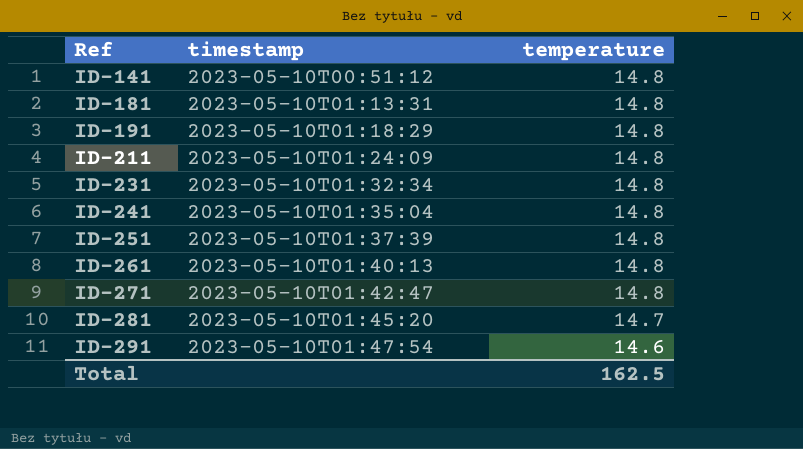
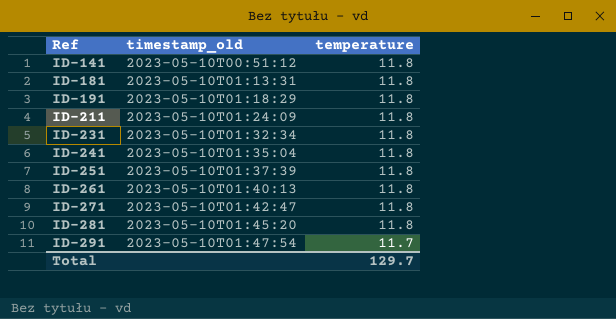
column name: timestamp -> timestamp_old
ID-141 | temperature: 14.8 -> 11.8
ID-181 | temperature: 14.8 -> 11.8
ID-191 | temperature: 14.8 -> 11.8
ID-211 | temperature: 14.8 -> 11.8
ID-231 | temperature: 14.8 -> 11.8
ID-241 | temperature: 14.8 -> 11.8
ID-251 | temperature: 14.8 -> 11.8
ID-261 | temperature: 14.8 -> 11.8
ID-271 | temperature: 14.8 -> 11.8
ID-281 | temperature: 14.7 -> 11.8
ID-291 | temperature: 14.6 -> 11.7
Total | temperature: 162.5 -> 129.7

